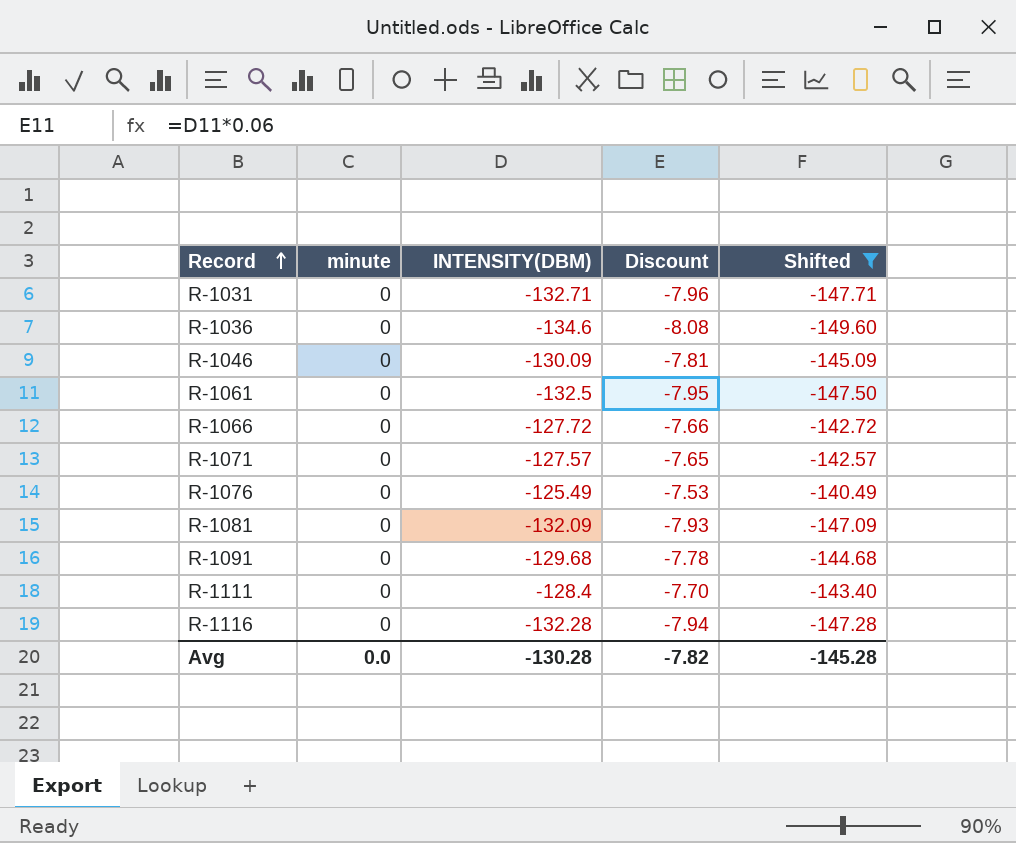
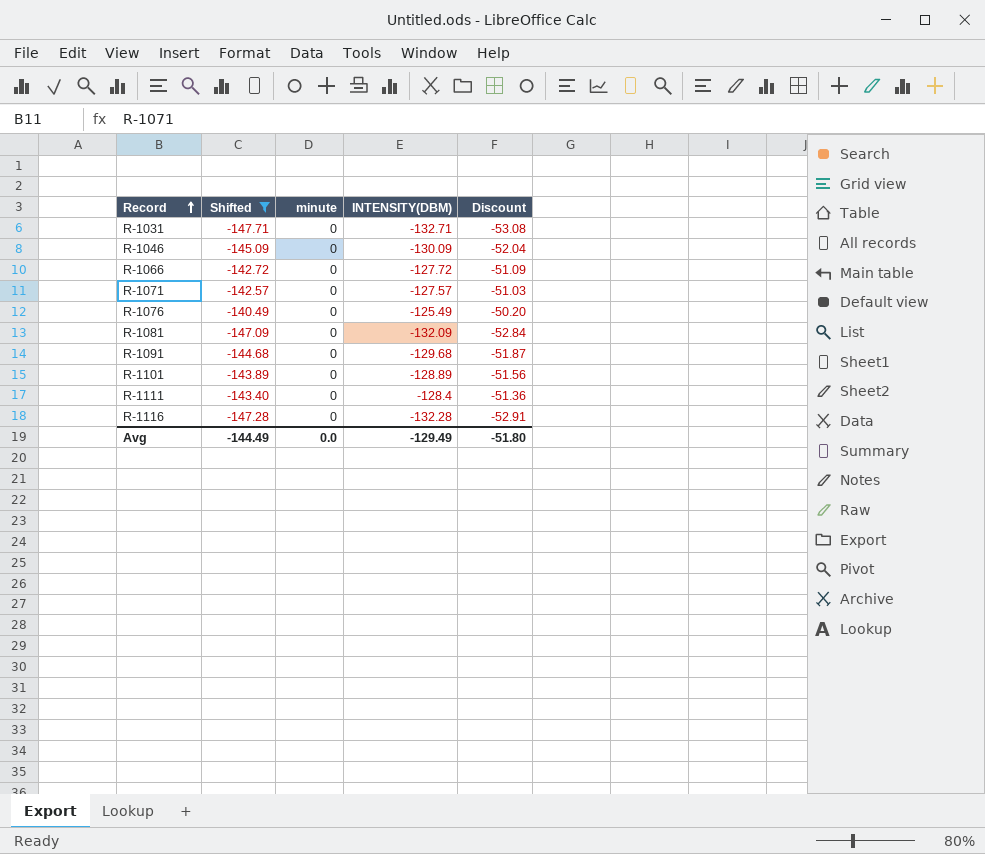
column Shifted | position: 5 -> 2
column Discount | formula: [INTENSITY(DBM)] * 0.06 -> [INTENSITY(DBM)] * 0.4
row R-1036: 0 | -134.6 | -8.08 | -149.60 -> none
row R-1061: 0 | -132.5 | -7.95 | -147.50 -> none
row R-1101: none -> -143.89 | 0 | -128.89 | -51.56
Avg | Shifted: -145.28 -> -144.49
Avg | INTENSITY(DBM): -130.28 -> -129.49
Avg | Discount: -7.82 -> -51.80

